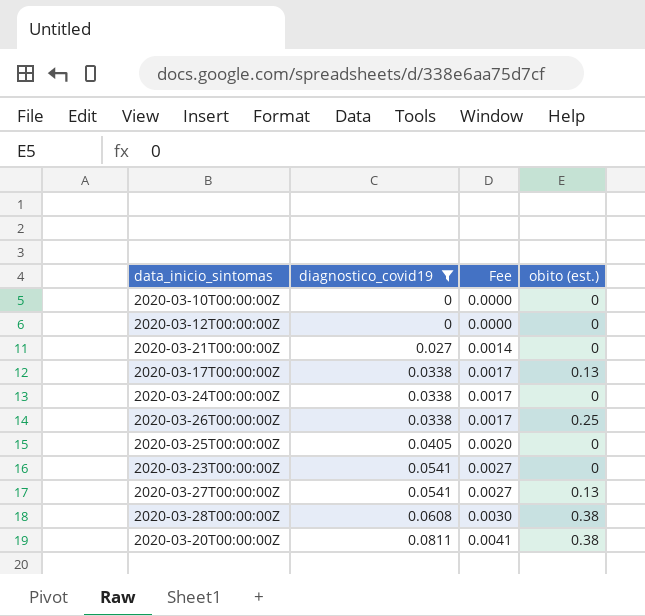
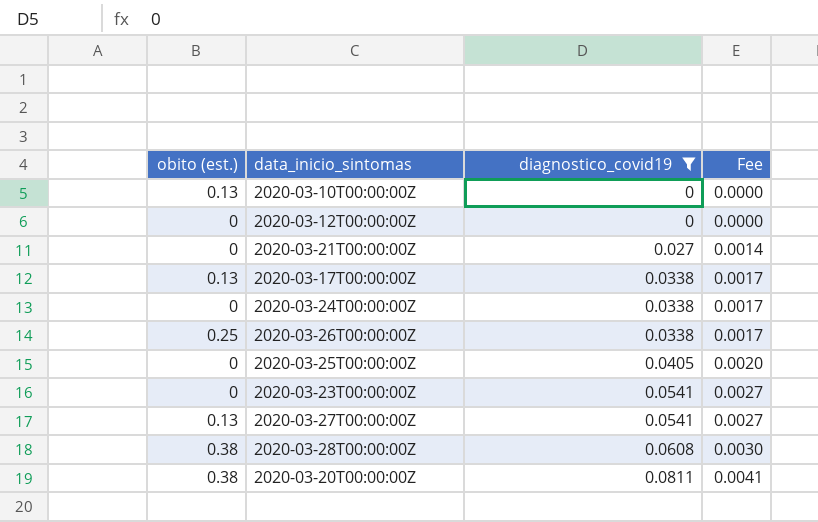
column obito (est.) | position: 4 -> 1
2020-03-10T00:00:00Z | obito (est.): 0 -> 0.13

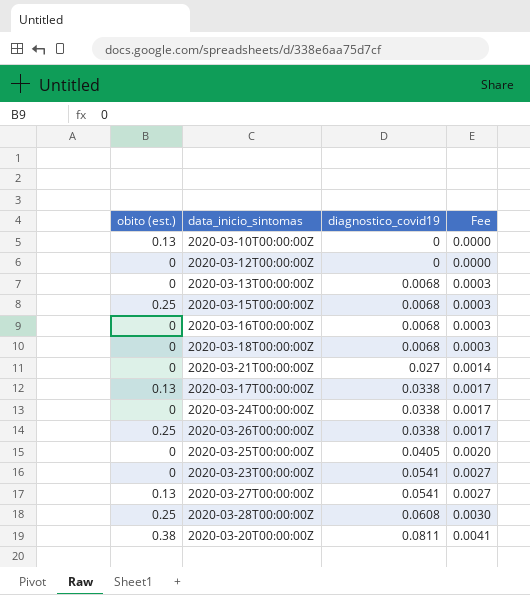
filter: diagnostico_covid19 != 0.0068 -> none
2020-03-28T00:00:00Z | obito (est.): 0.38 -> 0.25

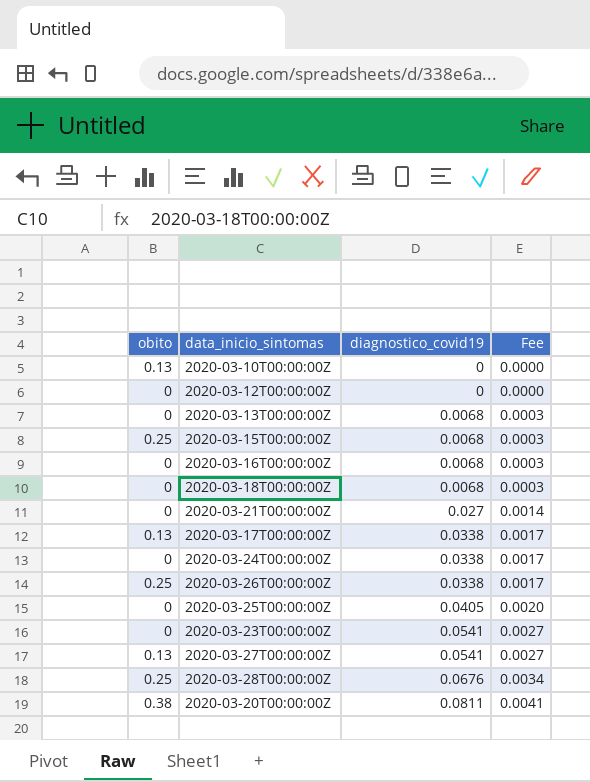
column name: obito (est.) -> obito
2020-03-28T00:00:00Z | diagnostico_covid19: 0.0608 -> 0.0676
2020-03-28T00:00:00Z | Fee: 0.0030 -> 0.0034

